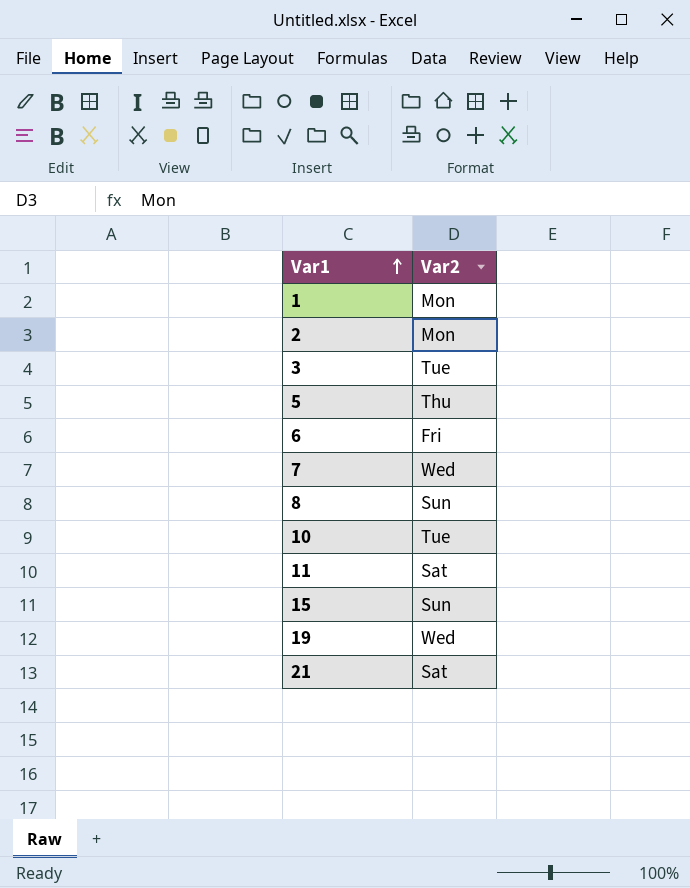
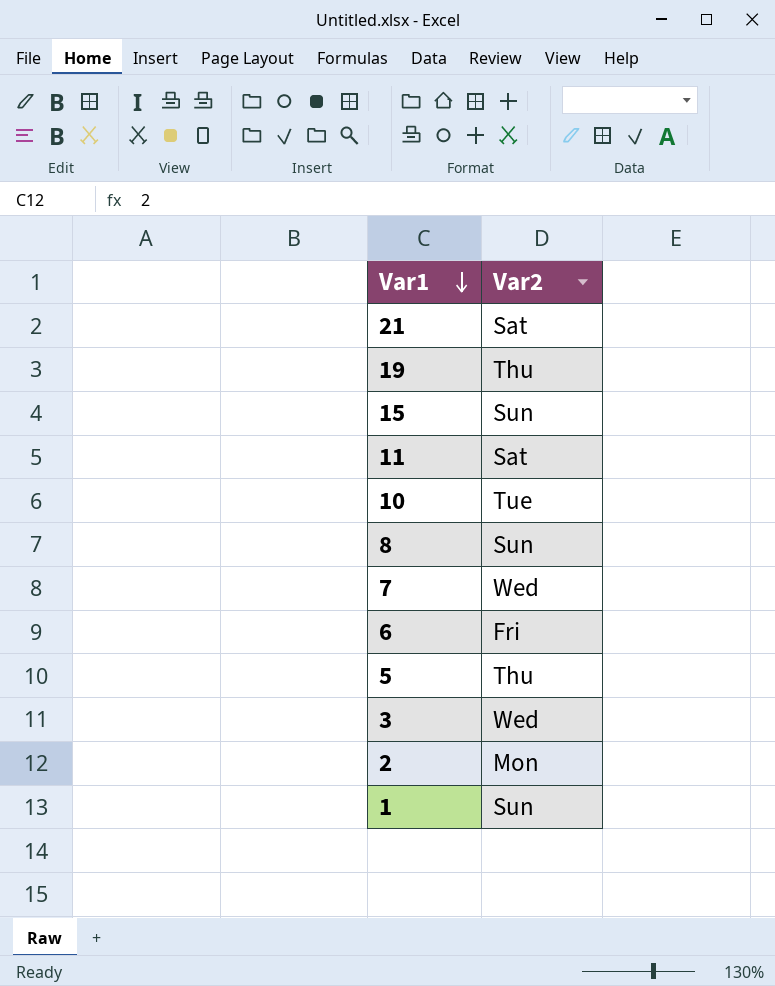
row order: Var1 ascending -> Var1 descending
19 | Var2: Wed -> Thu
3 | Var2: Tue -> Wed
1 | Var2: Mon -> Sun

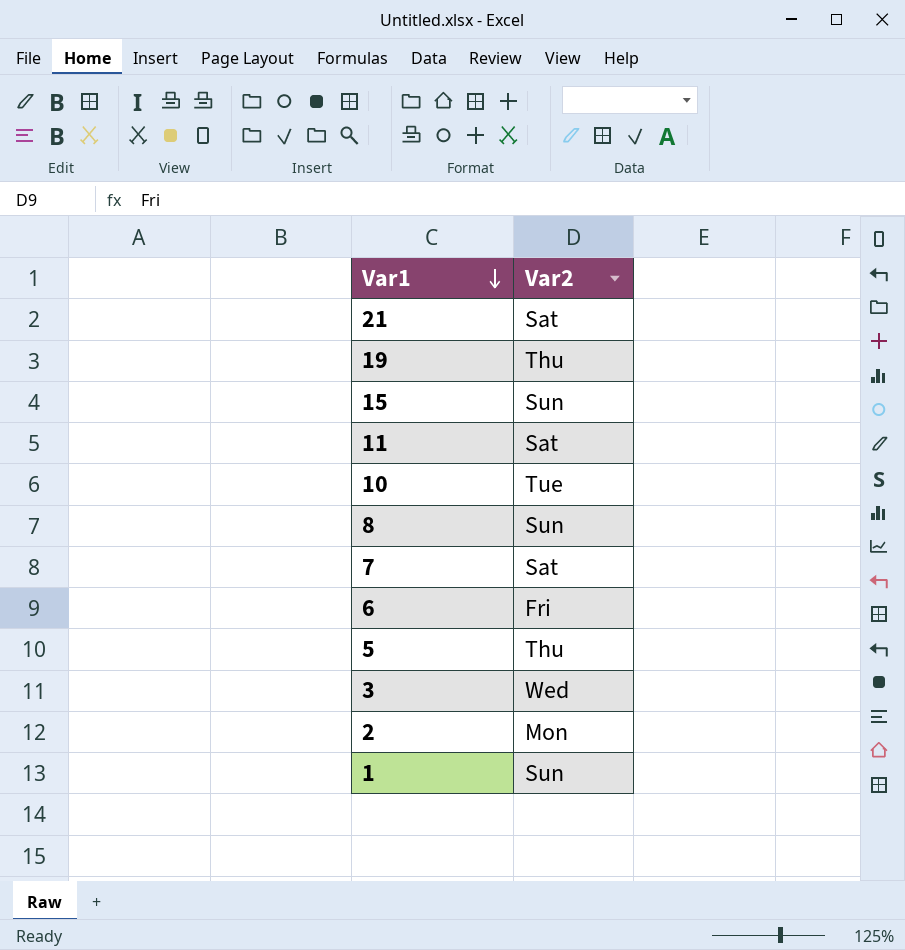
7 | Var2: Wed -> Sat

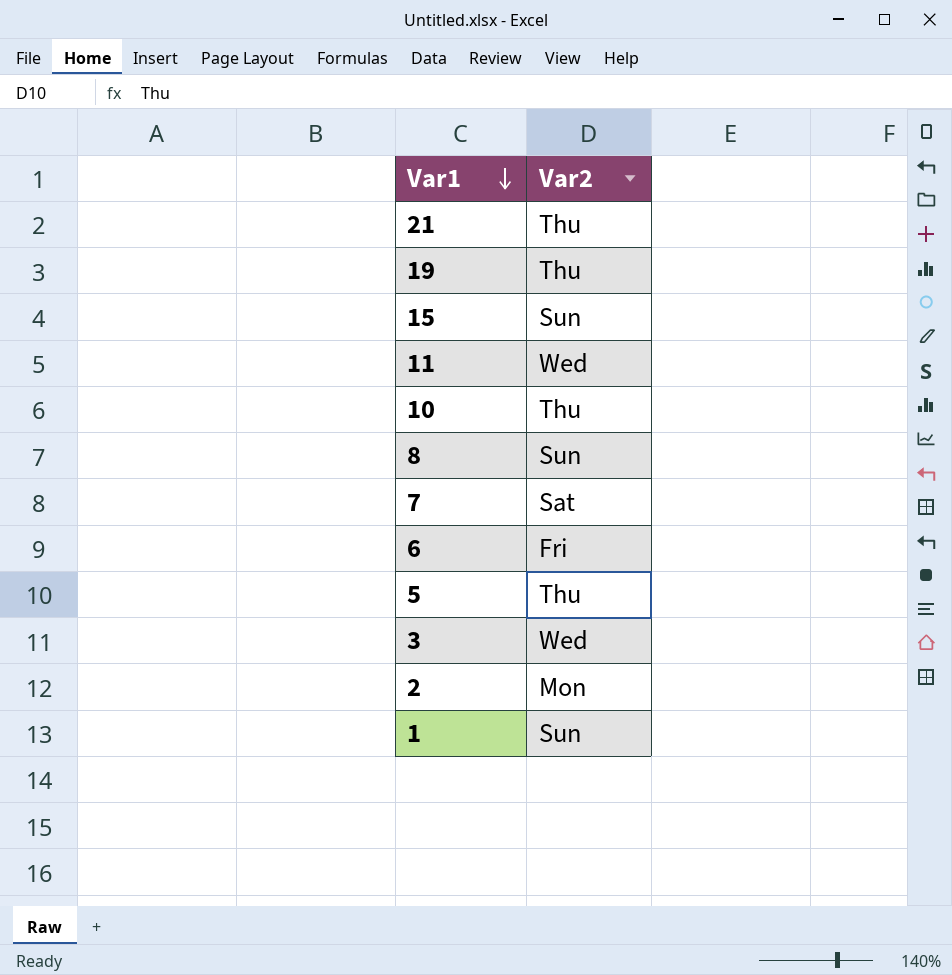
21 | Var2: Sat -> Thu
11 | Var2: Sat -> Wed
10 | Var2: Tue -> Thu

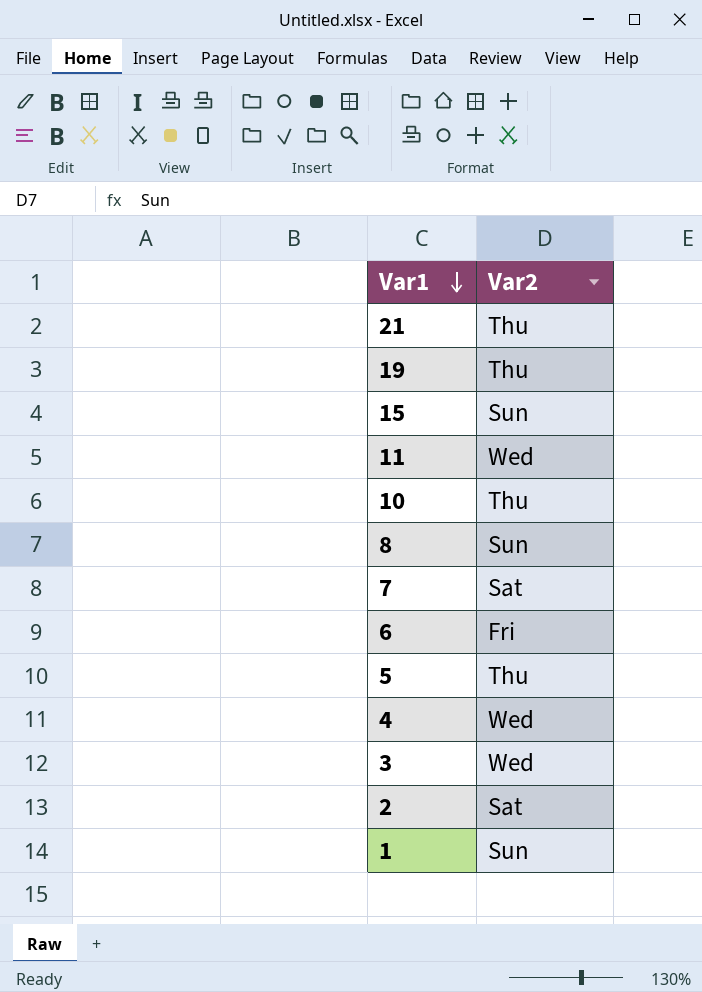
row 4: none -> Wed
2 | Var2: Mon -> Sat

